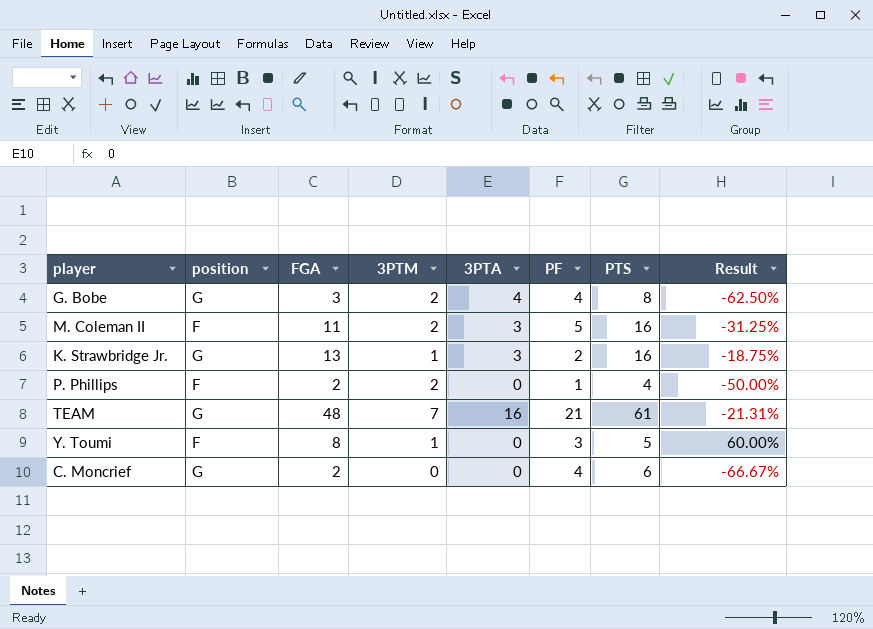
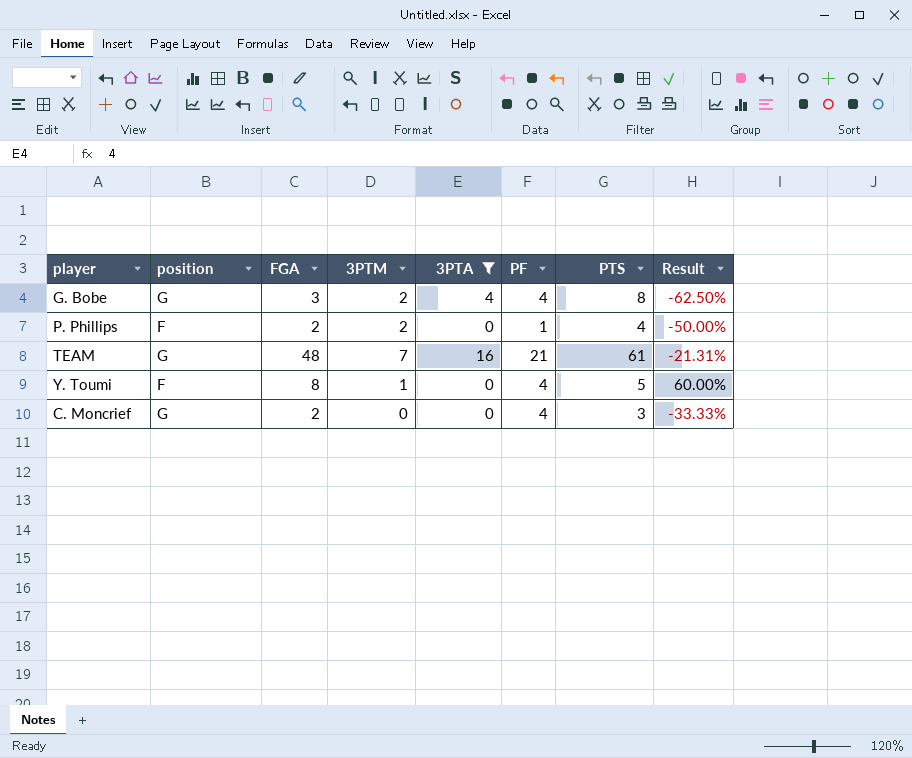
filter: none -> 3PTA != 3
Y. Toumi | PF: 3 -> 4
C. Moncrief | PTS: 6 -> 3
C. Moncrief | Result: -66.67% -> -33.33%

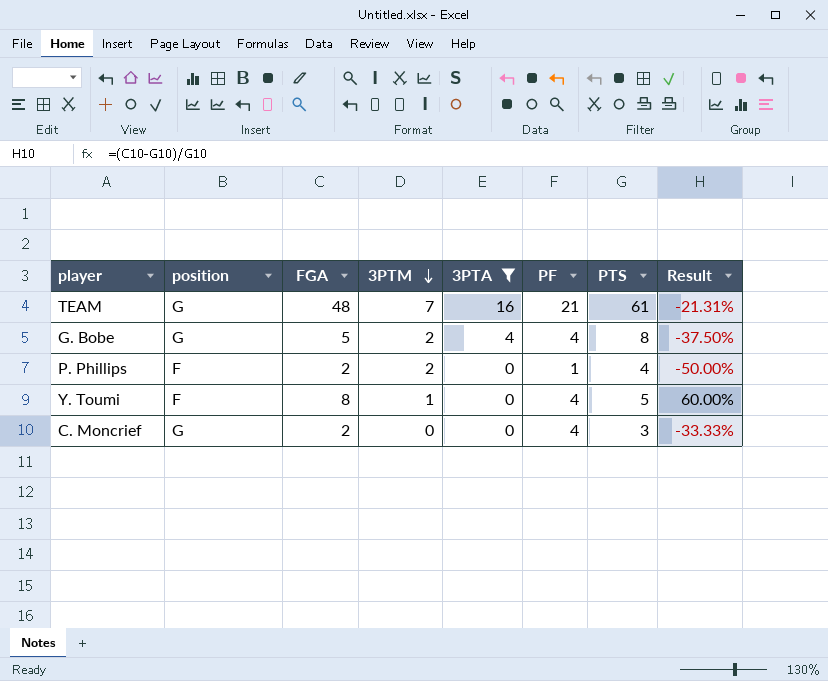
row order: none -> 3PTM descending
G. Bobe | FGA: 3 -> 5
G. Bobe | Result: -62.50% -> -37.50%

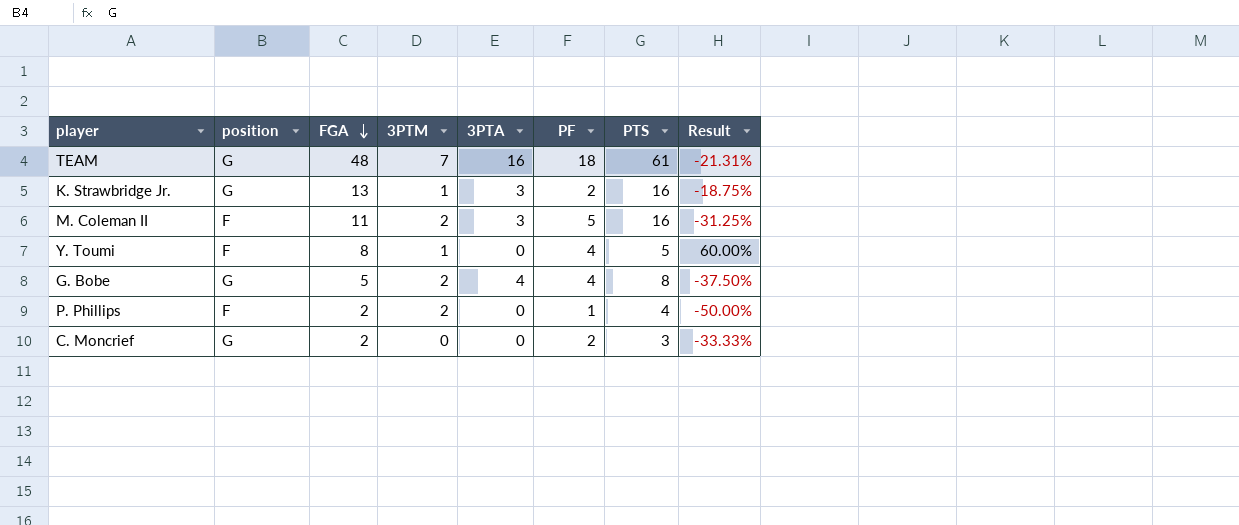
filter: 3PTA != 3 -> none
row order: 3PTM descending -> FGA descending
TEAM | PF: 21 -> 18
C. Moncrief | PF: 4 -> 2

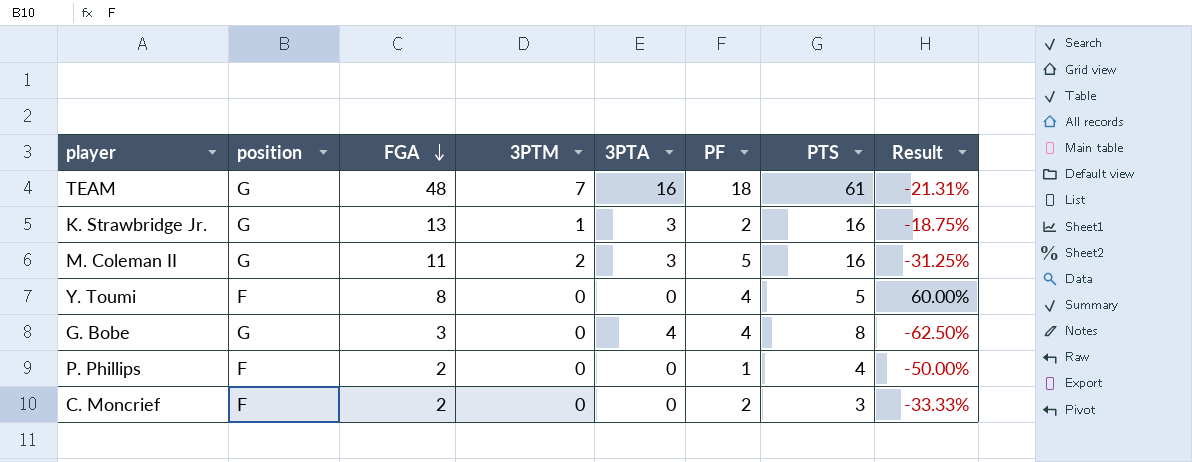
M. Coleman II | position: F -> G
Y. Toumi | 3PTM: 1 -> 0
G. Bobe | FGA: 5 -> 3
G. Bobe | 3PTM: 2 -> 0
G. Bobe | Result: -37.50% -> -62.50%
P. Phillips | 3PTM: 2 -> 0
C. Moncrief | position: G -> F

